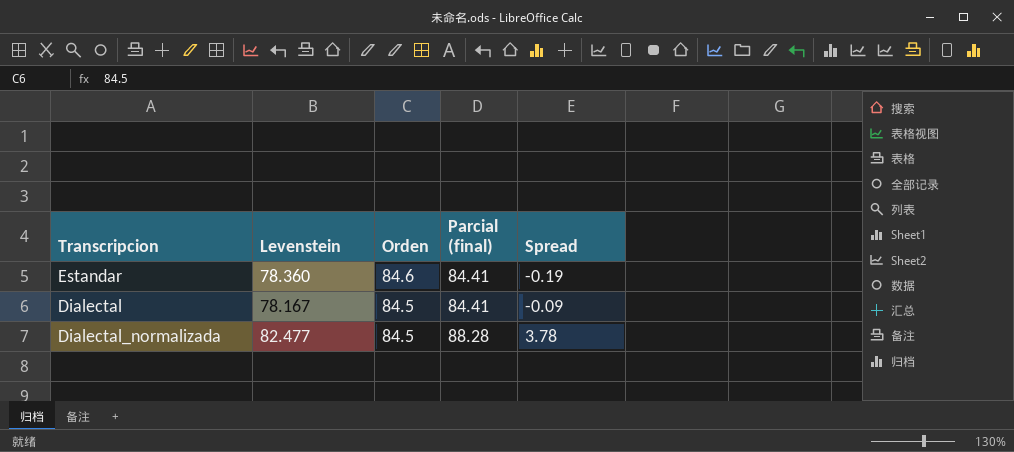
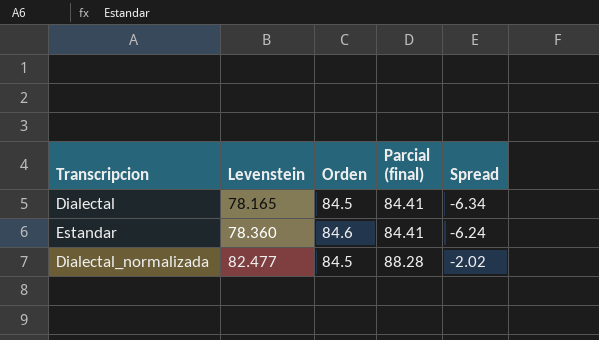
row order: Orden descending -> Levenstein ascending
column Spread | formula: [Parcial (final)] - [Orden] -> [Levenstein] - [Orden]
Dialectal | Levenstein: 78.167 -> 78.165

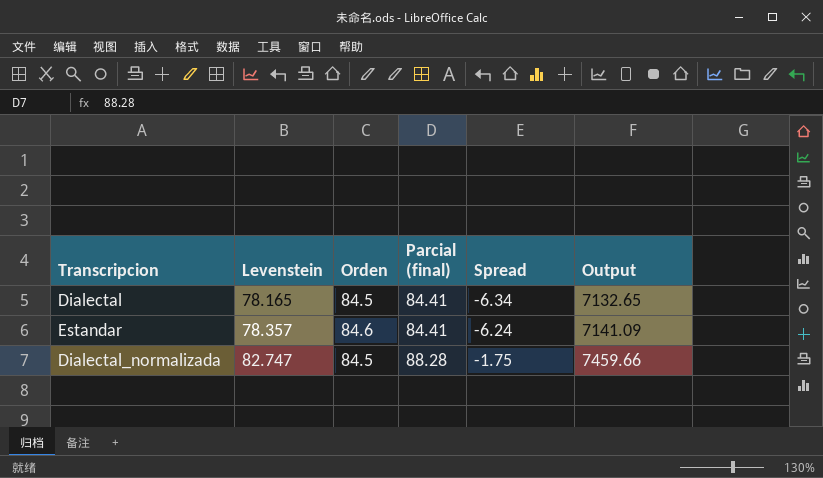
column Output | formula: none -> [Orden] * [Parcial (final)]
Estandar | Levenstein: 78.360 -> 78.357
Dialectal_normalizada | Levenstein: 82.477 -> 82.747
Dialectal_normalizada | Spread: -2.02 -> -1.75

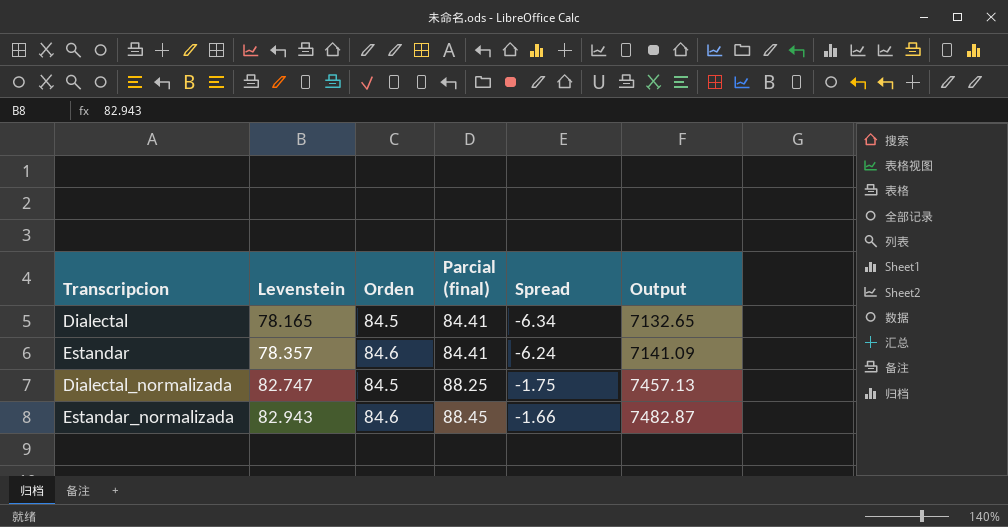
Dialectal_normalizada | Parcial (final): 88.28 -> 88.25
Dialectal_normalizada | Output: 7459.66 -> 7457.13
row Estandar_normalizada: none -> 82.943 | 84.6 | 88.45 | -1.66 | 7482.87

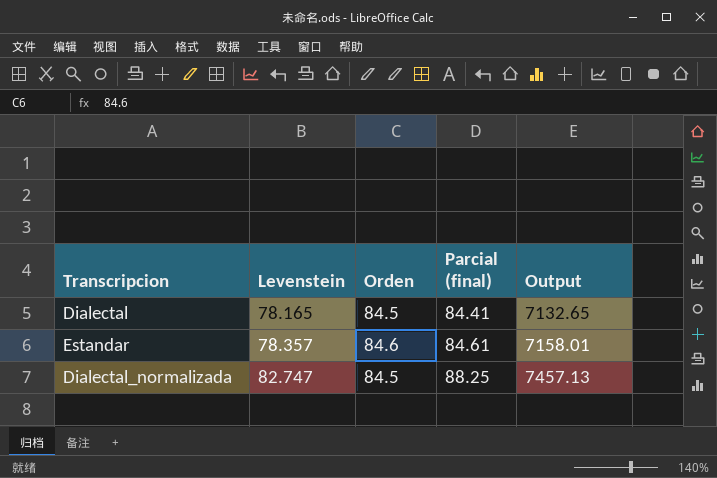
column Spread | formula: [Levenstein] - [Orden] -> none
row Estandar_normalizada: 82.943 | 84.6 | 88.45 | -1.66 | 7482.87 -> none
Estandar | Parcial (final): 84.41 -> 84.61
Estandar | Output: 7141.09 -> 7158.01

